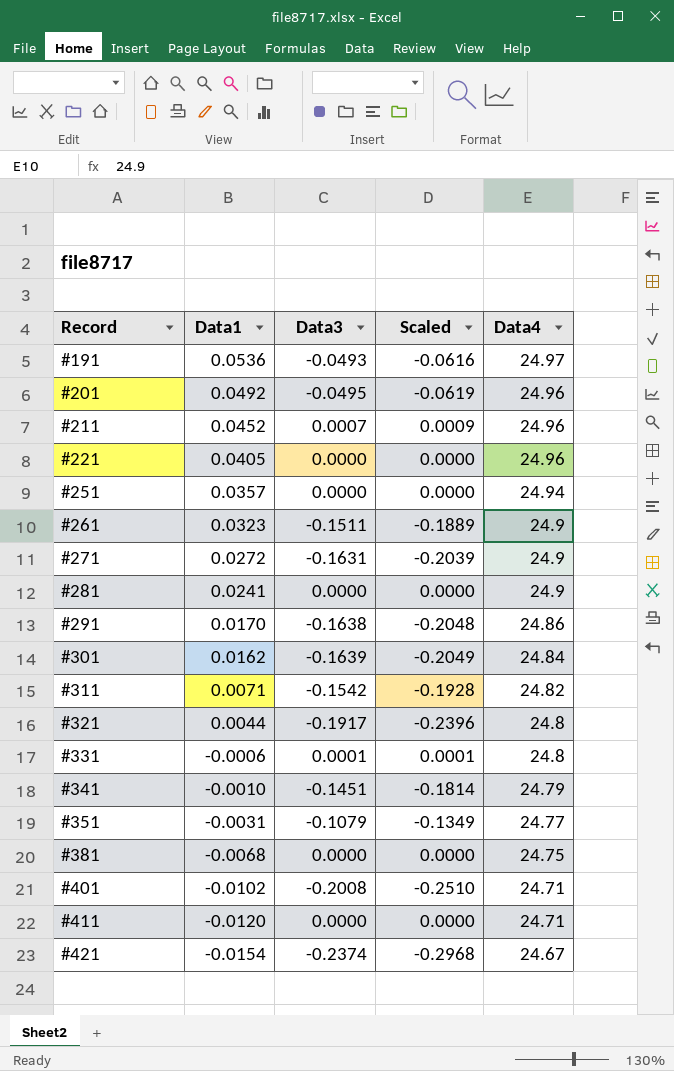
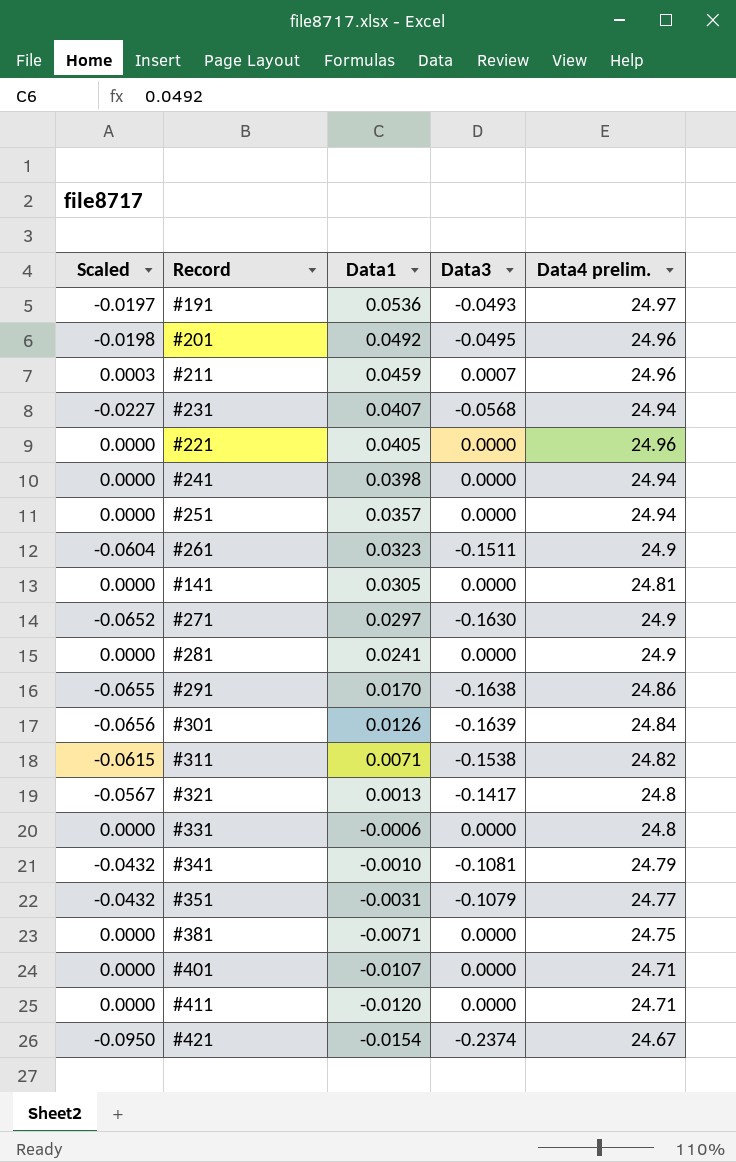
column Scaled | formula: [Data3] * 1.25 -> [Data3] * 0.4
column Scaled | position: 4 -> 1
column name: Data4 -> Data4 prelim.
#211 | Data1: 0.0452 -> 0.0459
row #231: none -> -0.0227 | 0.0407 | -0.0568 | 24.94
row #241: none -> 0.0000 | 0.0398 | 0.0000 | 24.94
row #141: none -> 0.0000 | 0.0305 | 0.0000 | 24.81
#271 | Data1: 0.0272 -> 0.0297
#271 | Data3: -0.1631 -> -0.1630
#301 | Data1: 0.0162 -> 0.0126
#311 | Data3: -0.1542 -> -0.1538
#321 | Data1: 0.0044 -> 0.0013
#321 | Data3: -0.1917 -> -0.1417
#331 | Data3: 0.0001 -> 0.0000
#341 | Data3: -0.1451 -> -0.1081
#381 | Data1: -0.0068 -> -0.0071
#401 | Data1: -0.0102 -> -0.0107
#401 | Data3: -0.2008 -> 0.0000

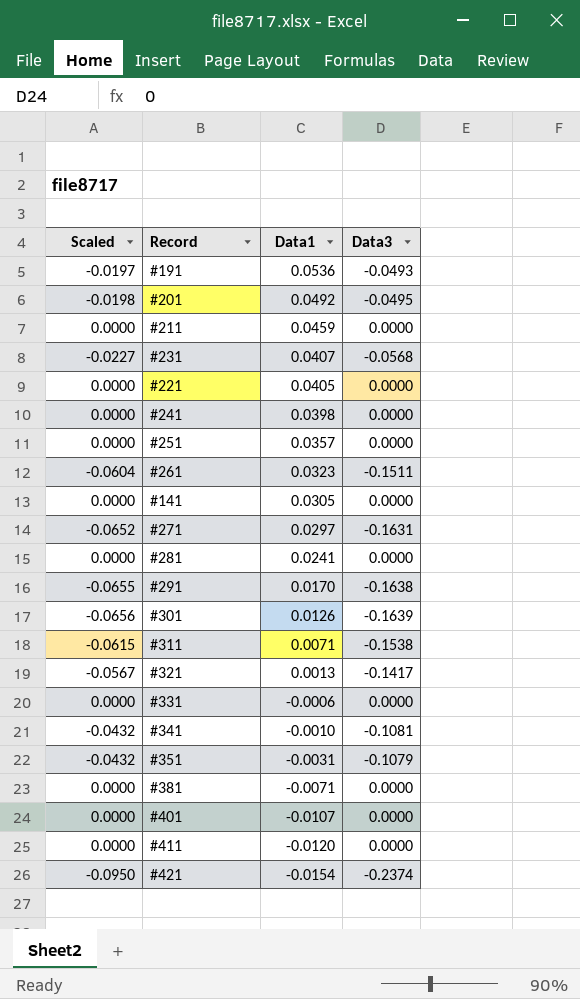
column Data4 prelim. | position: 5 -> none
#211 | Scaled: 0.0003 -> 0.0000
#211 | Data3: 0.0007 -> 0.0000
#271 | Data3: -0.1630 -> -0.1631

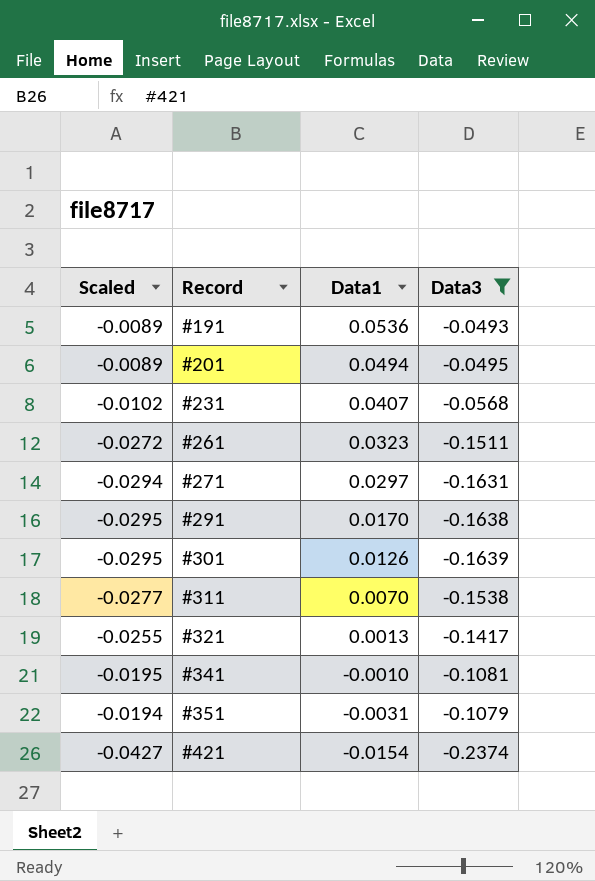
filter: none -> Data3 != 0.0000
column Scaled | formula: [Data3] * 0.4 -> [Data3] * 0.18
#201 | Data1: 0.0492 -> 0.0494
#311 | Data1: 0.0071 -> 0.0070

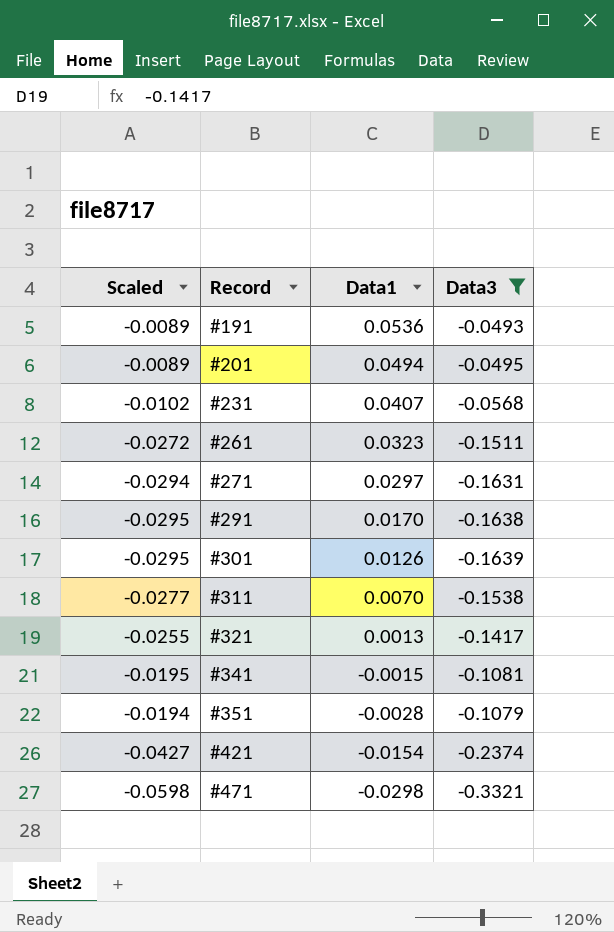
#341 | Data1: -0.0010 -> -0.0015
#351 | Data1: -0.0031 -> -0.0028
row #471: none -> -0.0598 | -0.0298 | -0.3321

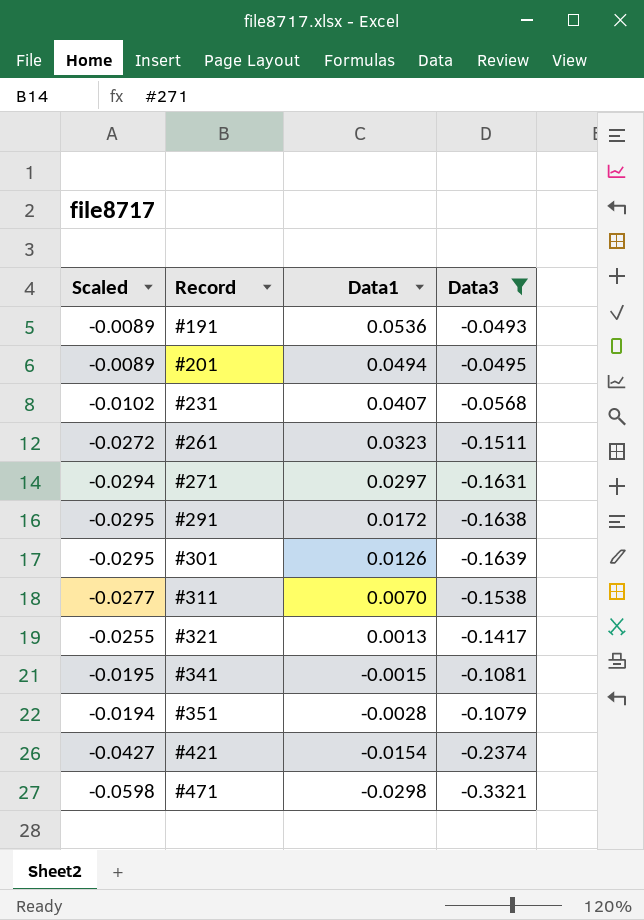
#291 | Data1: 0.0170 -> 0.0172

